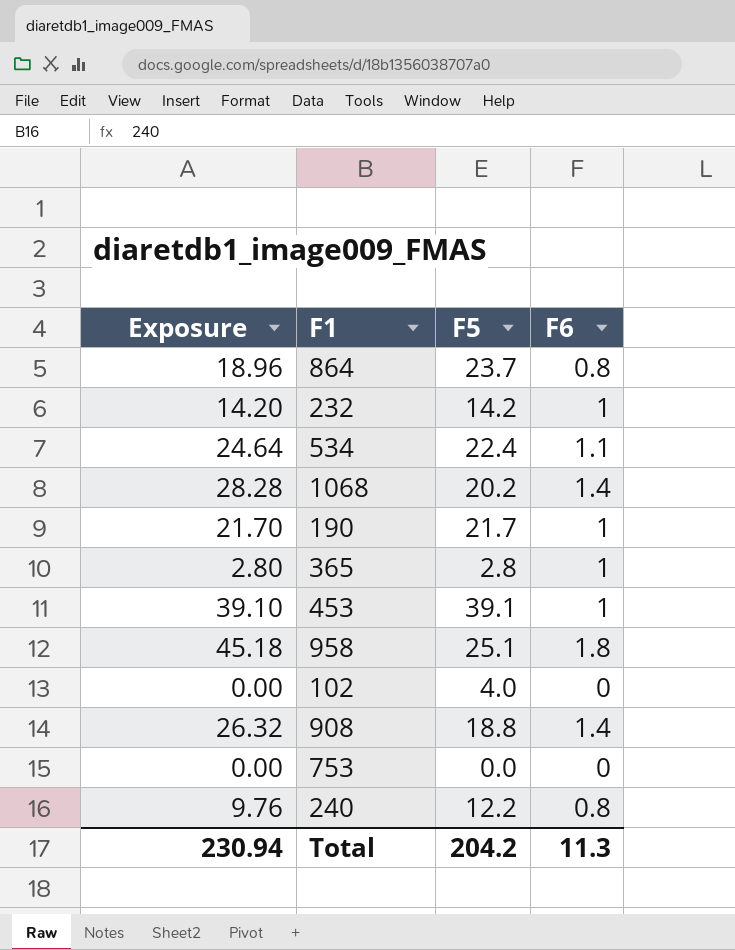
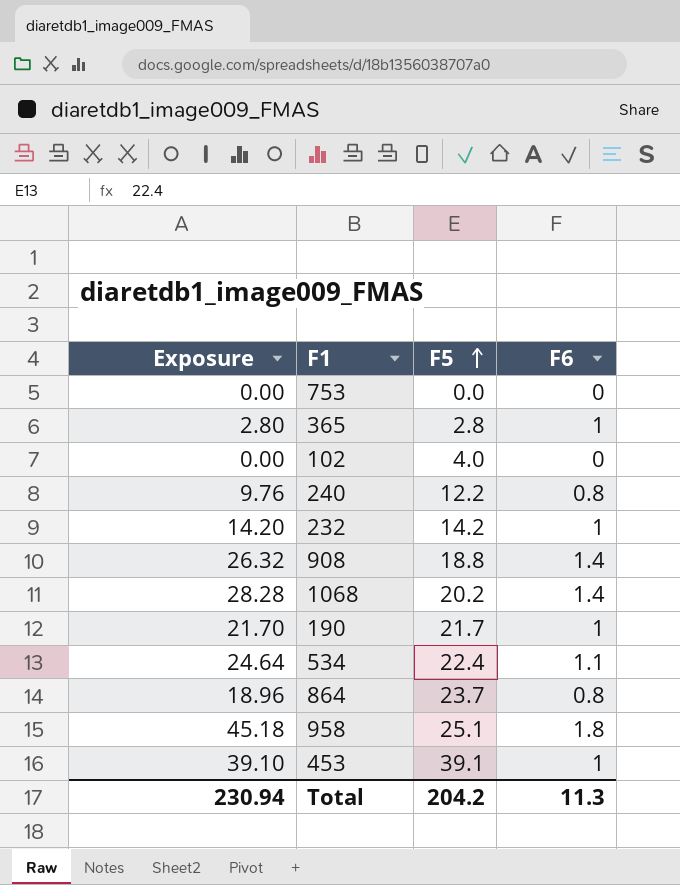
row order: none -> F5 ascending

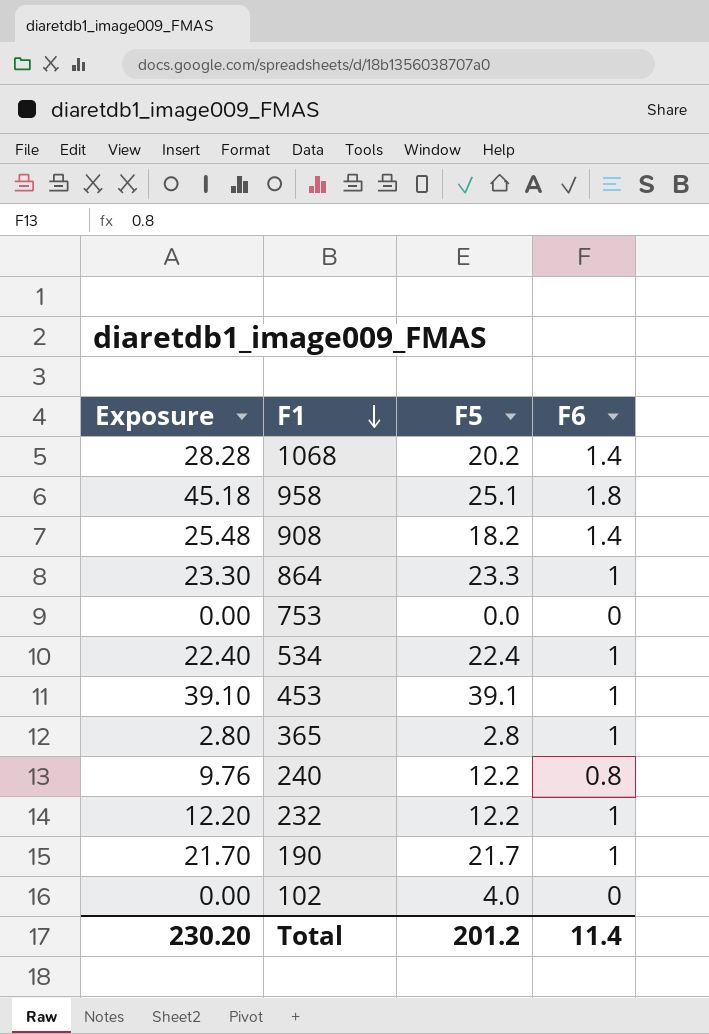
row order: F5 ascending -> F1 descending
908 | Exposure: 26.32 -> 25.48
908 | F5: 18.8 -> 18.2
864 | Exposure: 18.96 -> 23.30
864 | F5: 23.7 -> 23.3
864 | F6: 0.8 -> 1
534 | Exposure: 24.64 -> 22.40
534 | F6: 1.1 -> 1
232 | Exposure: 14.20 -> 12.20
232 | F5: 14.2 -> 12.2
Total | Exposure: 230.94 -> 230.20
Total | F5: 204.2 -> 201.2
Total | F6: 11.3 -> 11.4

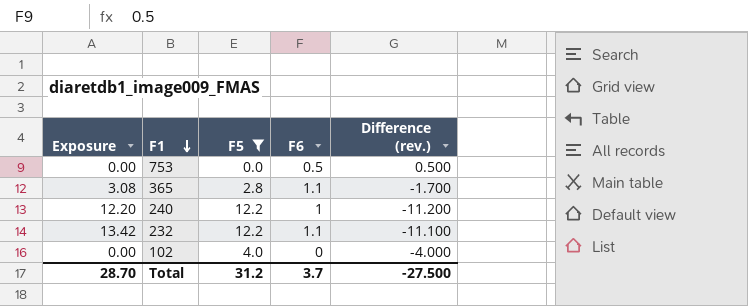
filter: none -> F5 <= 12.2
column Difference (rev.) | formula: none -> [F6] - [F5]
753 | F6: 0 -> 0.5
365 | Exposure: 2.80 -> 3.08
365 | F6: 1 -> 1.1
240 | Exposure: 9.76 -> 12.20
240 | F6: 0.8 -> 1
232 | Exposure: 12.20 -> 13.42
232 | F6: 1 -> 1.1
Total | Exposure: 230.20 -> 28.70
Total | F5: 201.2 -> 31.2
Total | F6: 11.4 -> 3.7

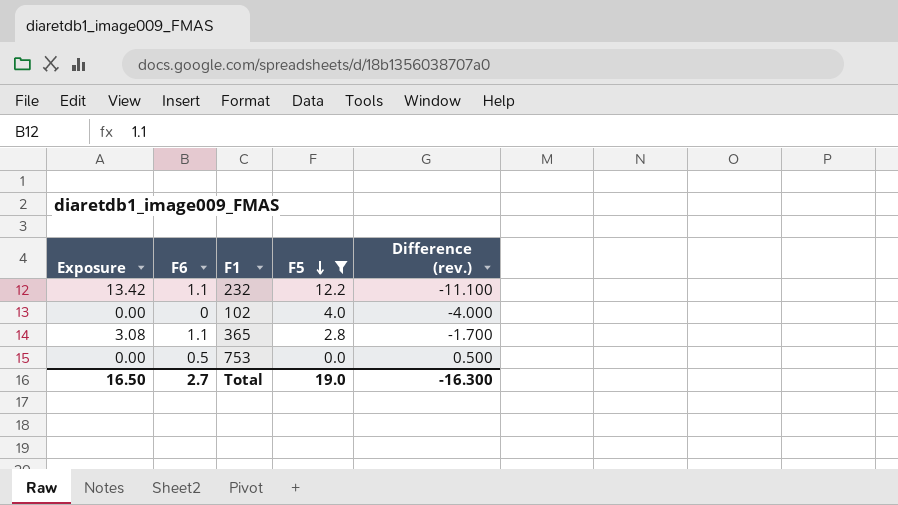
row order: F1 descending -> F5 descending
column F6 | position: 4 -> 2
row 240: 12.20 | 12.2 | 1 | -11.200 -> none
Total | Exposure: 28.70 -> 16.50
Total | F6: 3.7 -> 2.7
Total | F5: 31.2 -> 19.0
Total | Difference (rev.): -27.500 -> -16.300

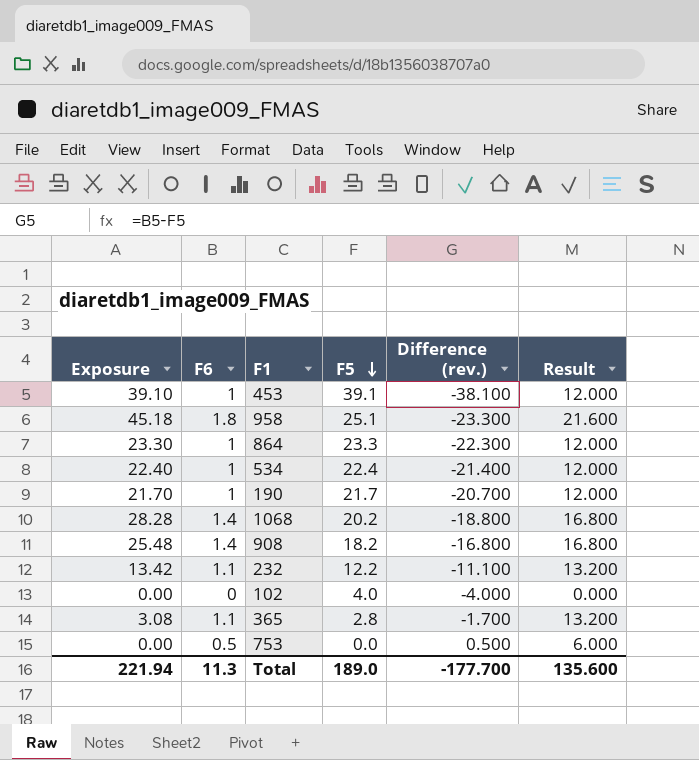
filter: F5 <= 12.2 -> none
column Result | formula: none -> [F6] * 12
Total | Exposure: 16.50 -> 221.94
Total | F6: 2.7 -> 11.3
Total | F5: 19.0 -> 189.0
Total | Difference (rev.): -16.300 -> -177.700

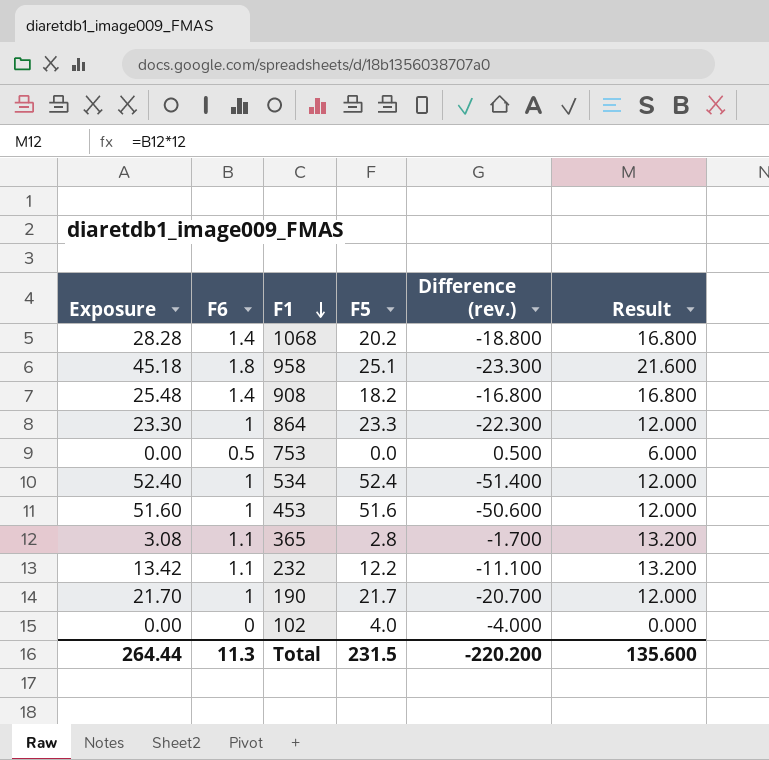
row order: F5 descending -> F1 descending
534 | Exposure: 22.40 -> 52.40
534 | F5: 22.4 -> 52.4
534 | Difference (rev.): -21.400 -> -51.400
453 | Exposure: 39.10 -> 51.60
453 | F5: 39.1 -> 51.6
453 | Difference (rev.): -38.100 -> -50.600
Total | Exposure: 221.94 -> 264.44
Total | F5: 189.0 -> 231.5
Total | Difference (rev.): -177.700 -> -220.200

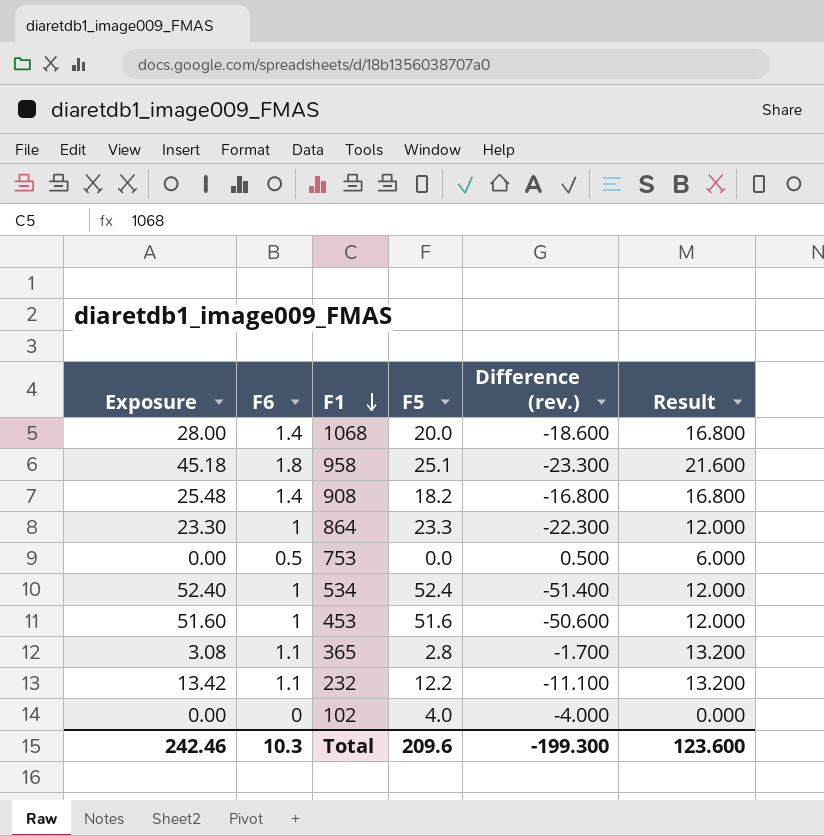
row 190: 21.70 | 1 | 21.7 | -20.700 | 12.000 -> none
1068 | Exposure: 28.28 -> 28.00
1068 | F5: 20.2 -> 20.0
1068 | Difference (rev.): -18.800 -> -18.600
Total | Exposure: 264.44 -> 242.46
Total | F6: 11.3 -> 10.3
Total | F5: 231.5 -> 209.6
Total | Difference (rev.): -220.200 -> -199.300
Total | Result: 135.600 -> 123.600

